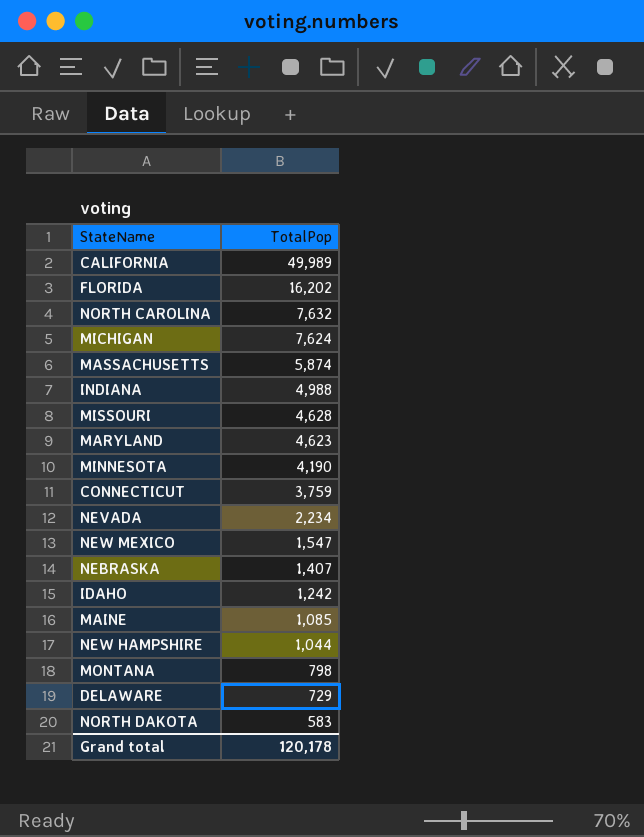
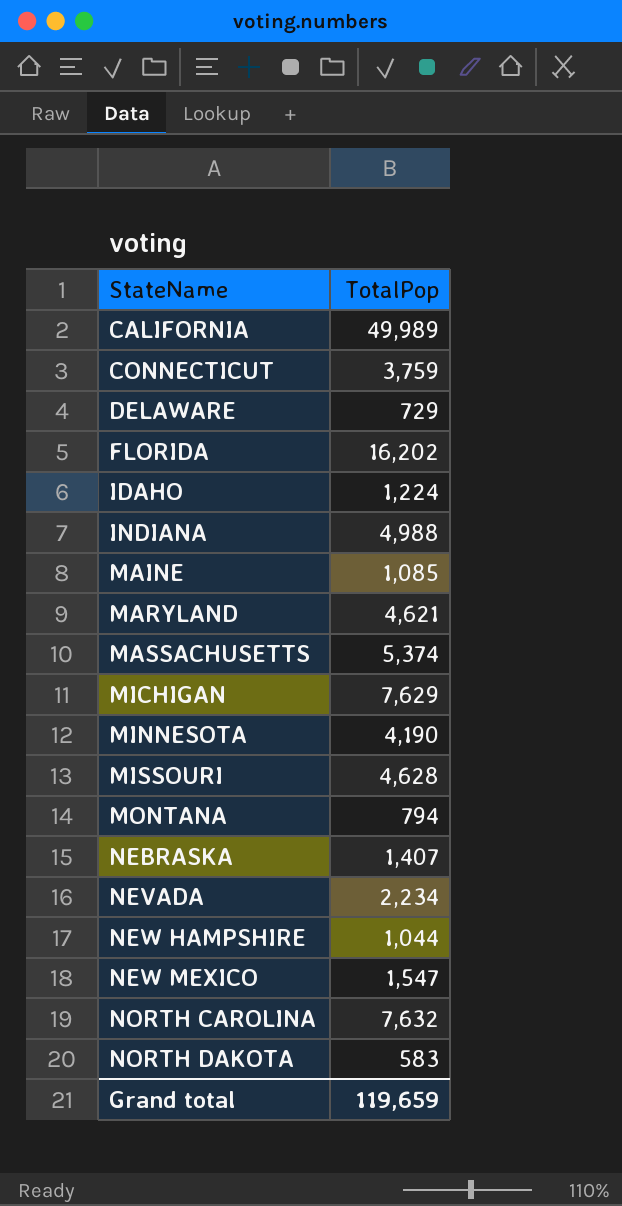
row order: TotalPop descending -> StateName ascending
IDAHO | TotalPop: 1,242 -> 1,224
MARYLAND | TotalPop: 4,623 -> 4,621
MASSACHUSETTS | TotalPop: 5,874 -> 5,374
MICHIGAN | TotalPop: 7,624 -> 7,629
MONTANA | TotalPop: 798 -> 794
Grand total | TotalPop: 120,178 -> 119,659

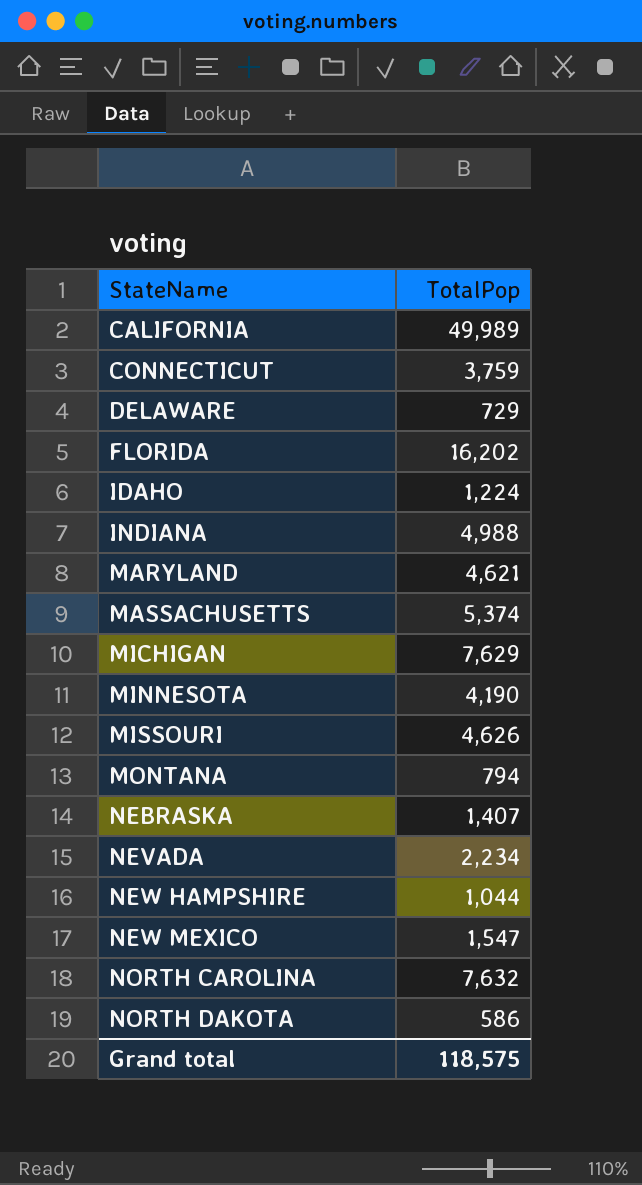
row MAINE: 1,085 -> none
MISSOURI | TotalPop: 4,628 -> 4,626
NORTH DAKOTA | TotalPop: 583 -> 586
Grand total | TotalPop: 119,659 -> 118,575

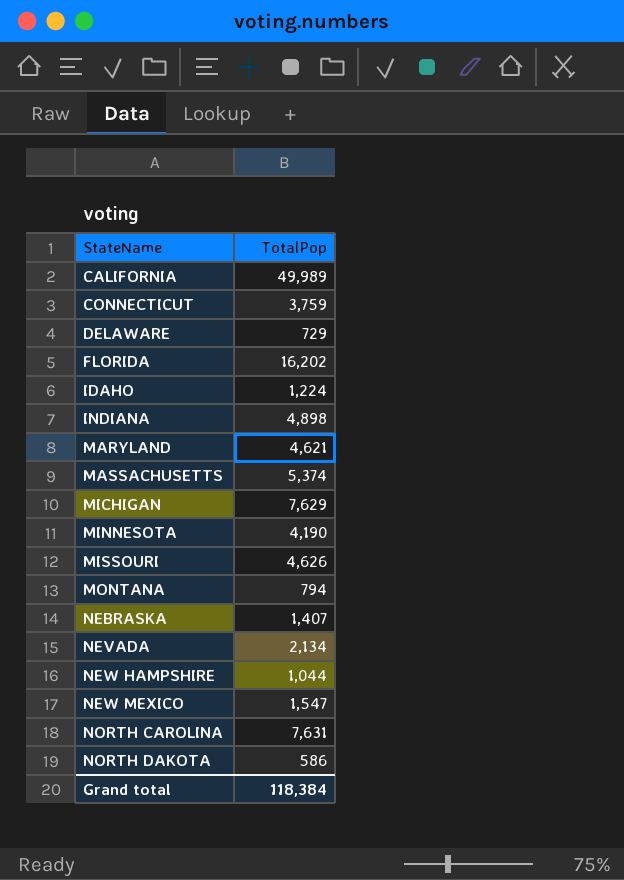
INDIANA | TotalPop: 4,988 -> 4,898
NEVADA | TotalPop: 2,234 -> 2,134
NORTH CAROLINA | TotalPop: 7,632 -> 7,631
Grand total | TotalPop: 118,575 -> 118,384

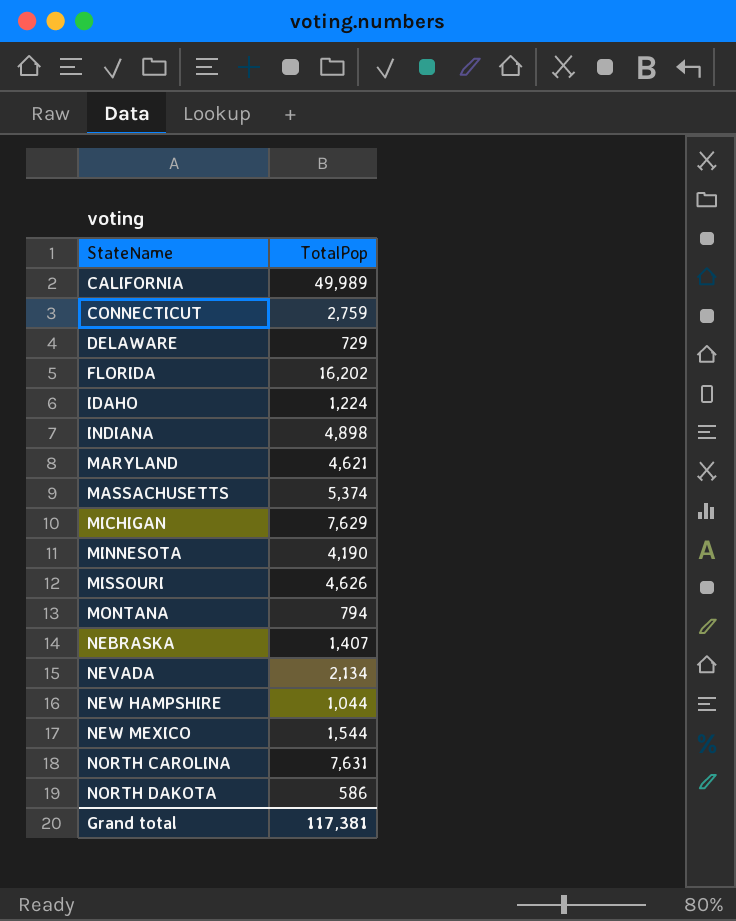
CONNECTICUT | TotalPop: 3,759 -> 2,759
NEW MEXICO | TotalPop: 1,547 -> 1,544
Grand total | TotalPop: 118,384 -> 117,381

